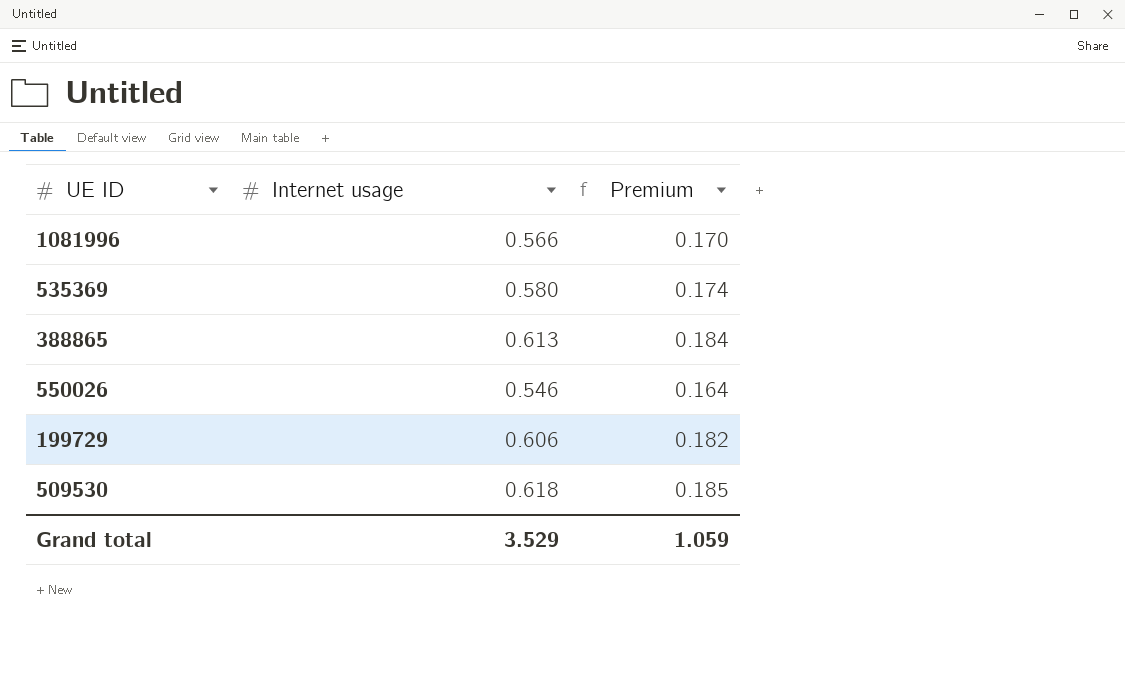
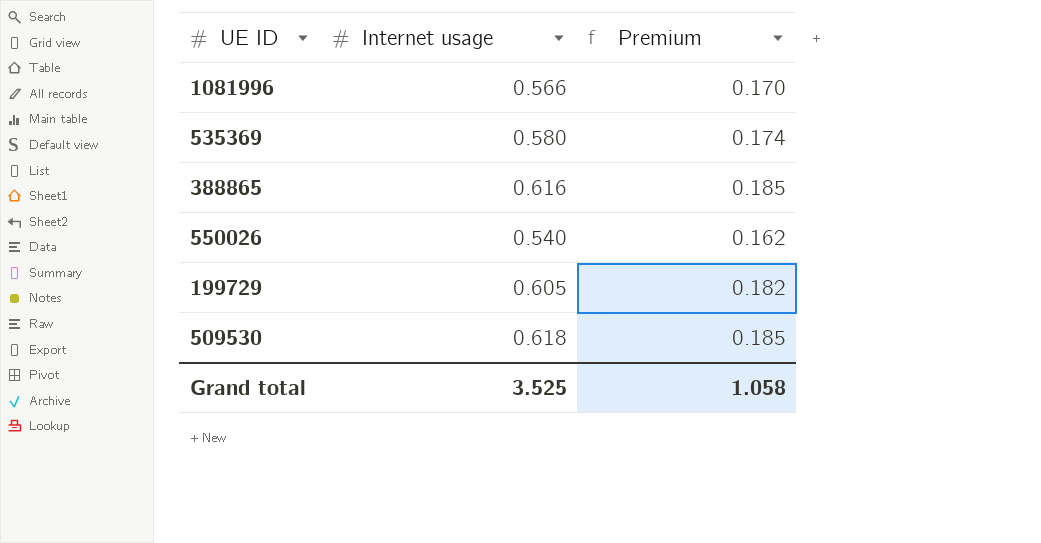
388865 | Internet usage: 0.613 -> 0.616
388865 | Premium: 0.184 -> 0.185
550026 | Internet usage: 0.546 -> 0.540
550026 | Premium: 0.164 -> 0.162
199729 | Internet usage: 0.606 -> 0.605
Grand total | Internet usage: 3.529 -> 3.525
Grand total | Premium: 1.059 -> 1.058

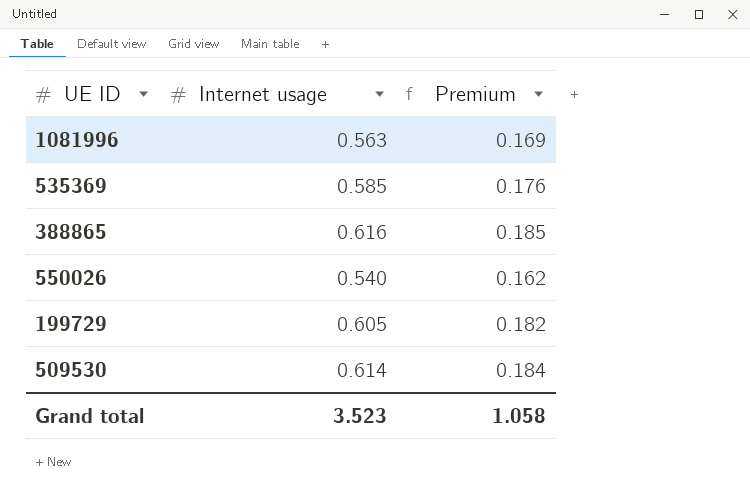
1081996 | Internet usage: 0.566 -> 0.563
1081996 | Premium: 0.170 -> 0.169
535369 | Internet usage: 0.580 -> 0.585
535369 | Premium: 0.174 -> 0.176
509530 | Internet usage: 0.618 -> 0.614
509530 | Premium: 0.185 -> 0.184
Grand total | Internet usage: 3.525 -> 3.523

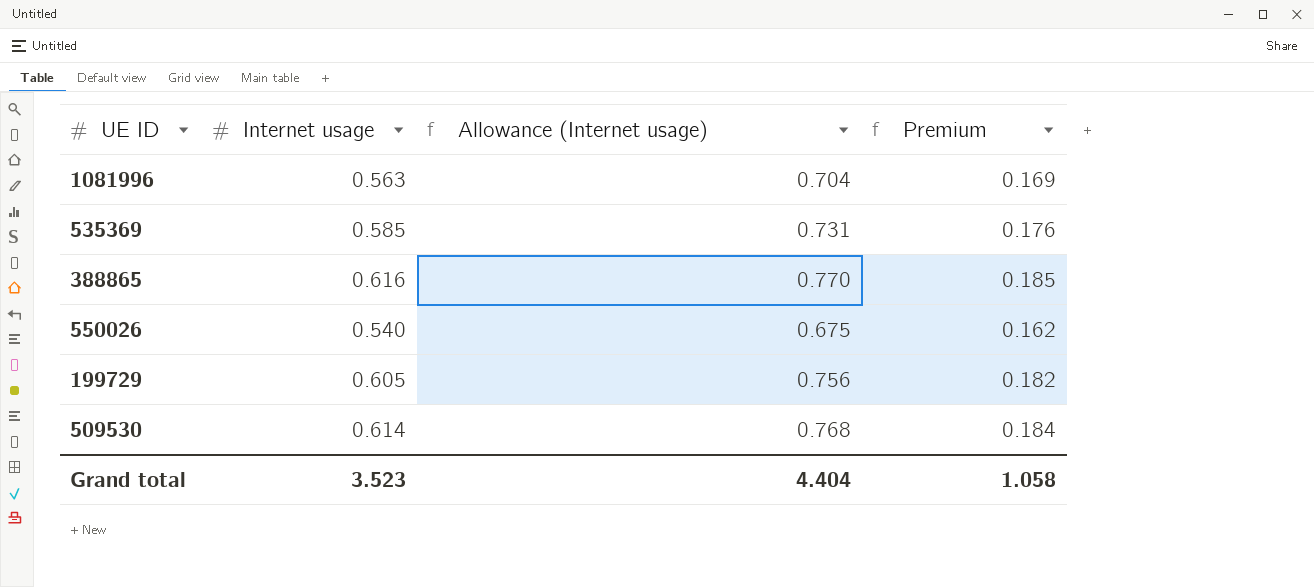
column Allowance (Internet usage) | formula: none -> [Internet usage] * 1.25

